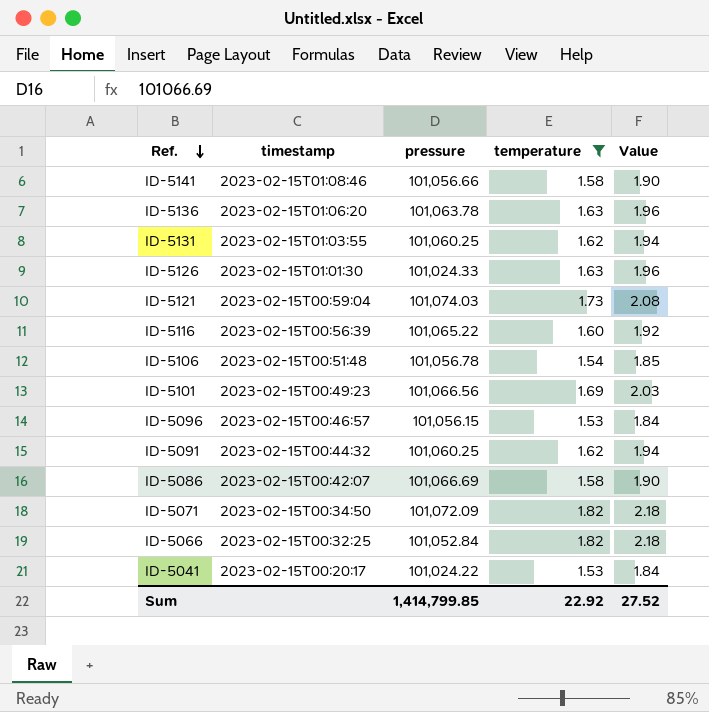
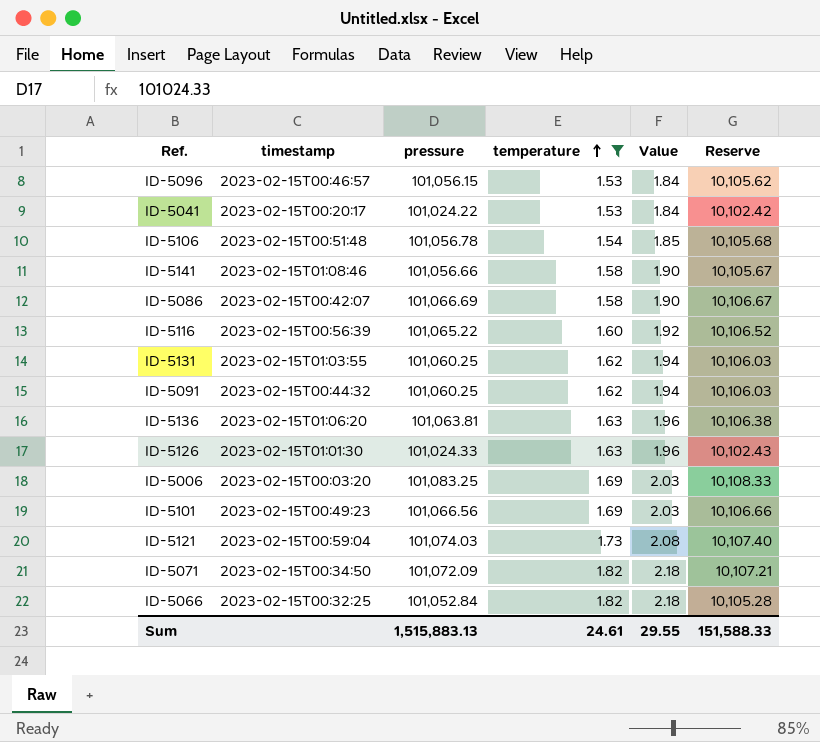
row order: Ref. descending -> temperature ascending
column Reserve | formula: none -> [pressure] * 0.1
ID-5136 | pressure: 101,063.78 -> 101,063.81
row ID-5006: none -> 2023-02-15T00:03:20 | 101,083.25 | 1.69 | 2.03 | 10,108.33
Sum | pressure: 1,414,799.85 -> 1,515,883.13
Sum | temperature: 22.92 -> 24.61
Sum | Value: 27.52 -> 29.55

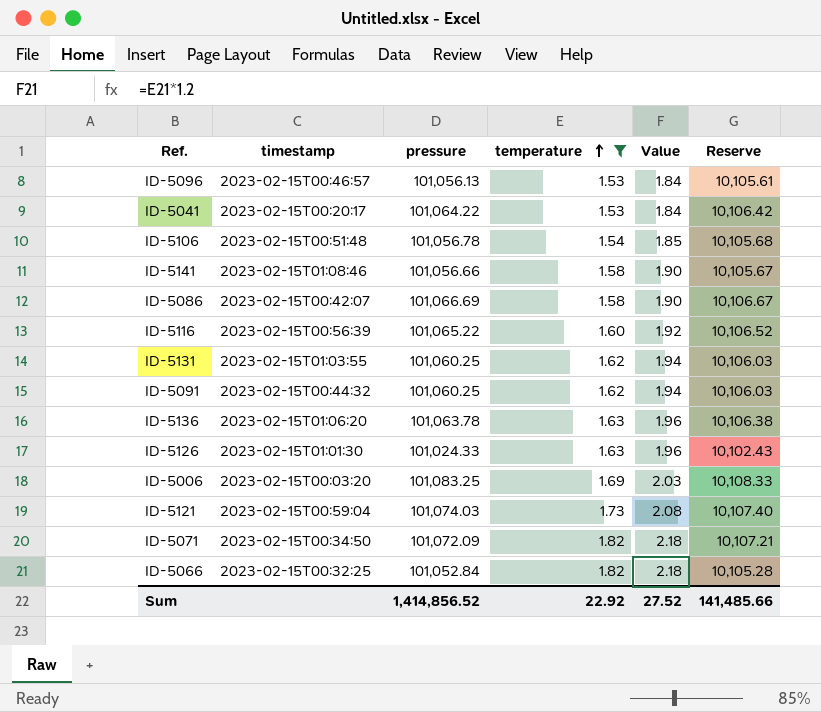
row ID-5101: 2023-02-15T00:49:23 | 101,066.56 | 1.69 | 2.03 | 10,106.66 -> none
ID-5096 | pressure: 101,056.15 -> 101,056.13
ID-5096 | Reserve: 10,105.62 -> 10,105.61
ID-5041 | pressure: 101,024.22 -> 101,064.22
ID-5041 | Reserve: 10,102.42 -> 10,106.42
ID-5136 | pressure: 101,063.81 -> 101,063.78
Sum | pressure: 1,515,883.13 -> 1,414,856.52
Sum | temperature: 24.61 -> 22.92
Sum | Value: 29.55 -> 27.52
Sum | Reserve: 151,588.33 -> 141,485.66

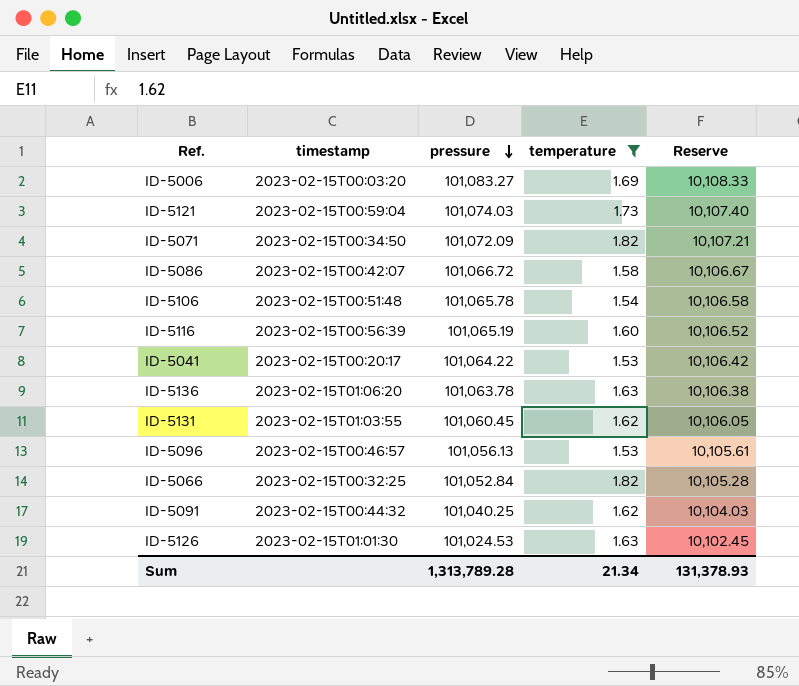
row order: temperature ascending -> pressure descending
column Value | formula: [temperature] * 1.2 -> none
row ID-5141: 2023-02-15T01:08:46 | 101,056.66 | 1.58 | 1.90 | 10,105.67 -> none
ID-5006 | pressure: 101,083.25 -> 101,083.27
ID-5086 | pressure: 101,066.69 -> 101,066.72
ID-5106 | pressure: 101,056.78 -> 101,065.78
ID-5106 | Reserve: 10,105.68 -> 10,106.58
ID-5116 | pressure: 101,065.22 -> 101,065.19
ID-5131 | pressure: 101,060.25 -> 101,060.45
ID-5131 | Reserve: 10,106.03 -> 10,106.05
ID-5091 | pressure: 101,060.25 -> 101,040.25
ID-5091 | Reserve: 10,106.03 -> 10,104.03
ID-5126 | pressure: 101,024.33 -> 101,024.53
ID-5126 | Reserve: 10,102.43 -> 10,102.45
Sum | pressure: 1,414,856.52 -> 1,313,789.28
Sum | temperature: 22.92 -> 21.34
Sum | Reserve: 141,485.66 -> 131,378.93

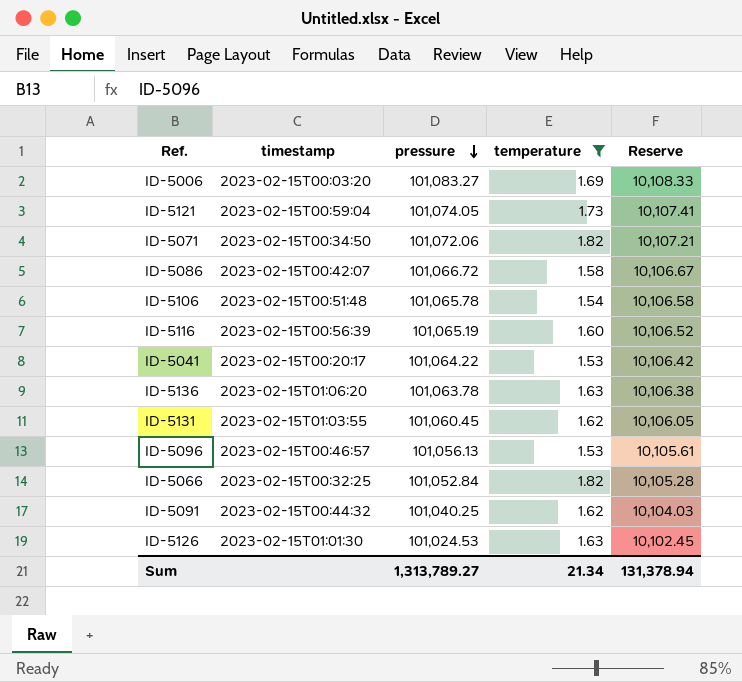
ID-5121 | pressure: 101,074.03 -> 101,074.05
ID-5121 | Reserve: 10,107.40 -> 10,107.41
ID-5071 | pressure: 101,072.09 -> 101,072.06
Sum | pressure: 1,313,789.28 -> 1,313,789.27
Sum | Reserve: 131,378.93 -> 131,378.94

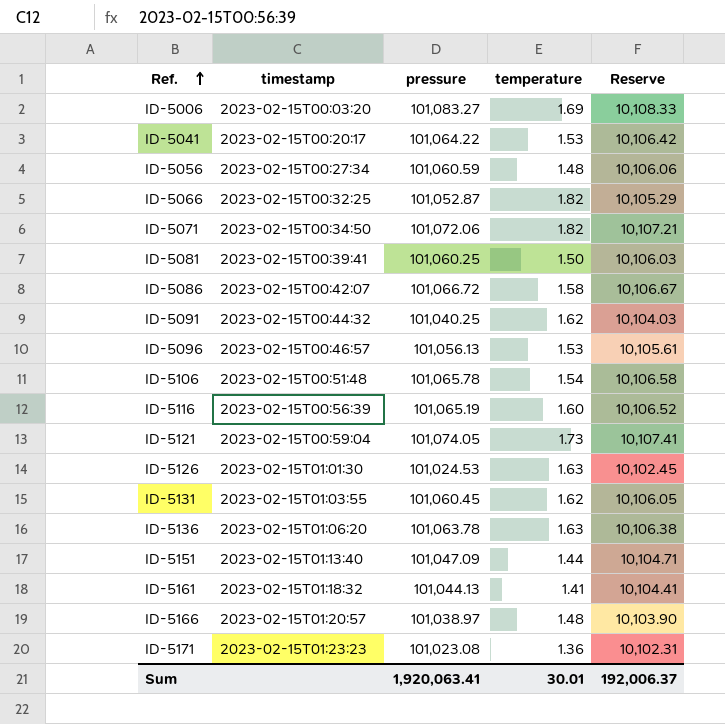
filter: temperature >= 1.53 -> none
row order: pressure descending -> Ref. ascending
ID-5066 | pressure: 101,052.84 -> 101,052.87
ID-5066 | Reserve: 10,105.28 -> 10,105.29
Sum | pressure: 1,313,789.27 -> 1,920,063.41
Sum | temperature: 21.34 -> 30.01
Sum | Reserve: 131,378.94 -> 192,006.37

